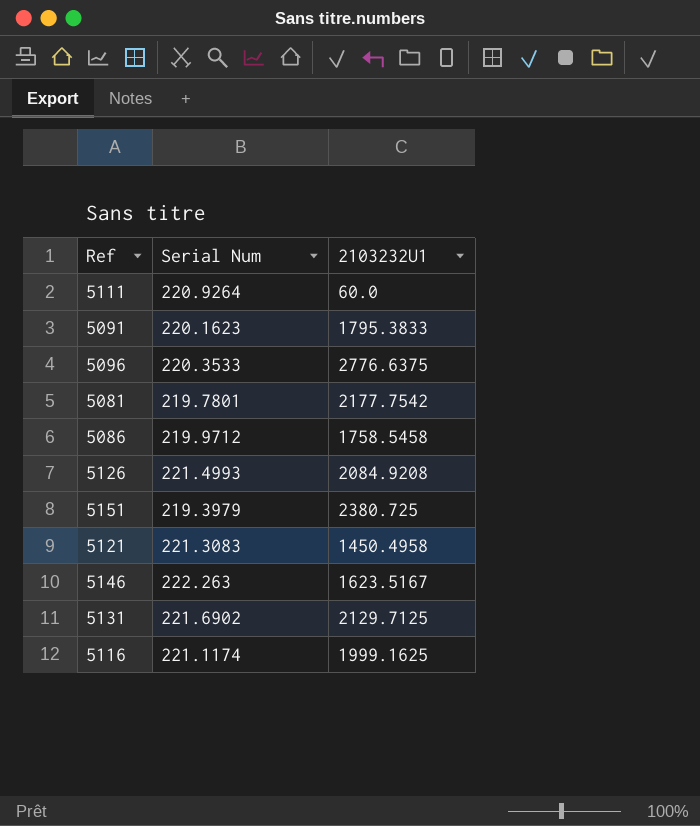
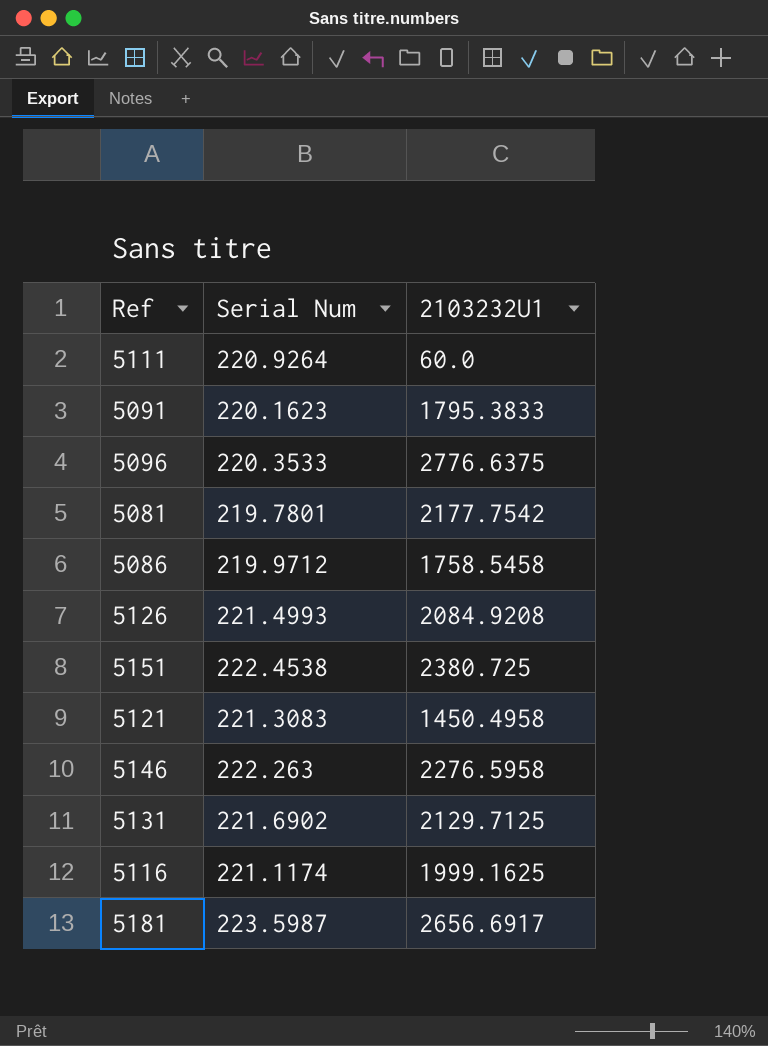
5151 | Serial Num: 219.3979 -> 222.4538
5146 | 2103232U1: 1623.5167 -> 2276.5958
row 5181: none -> 223.5987 | 2656.6917

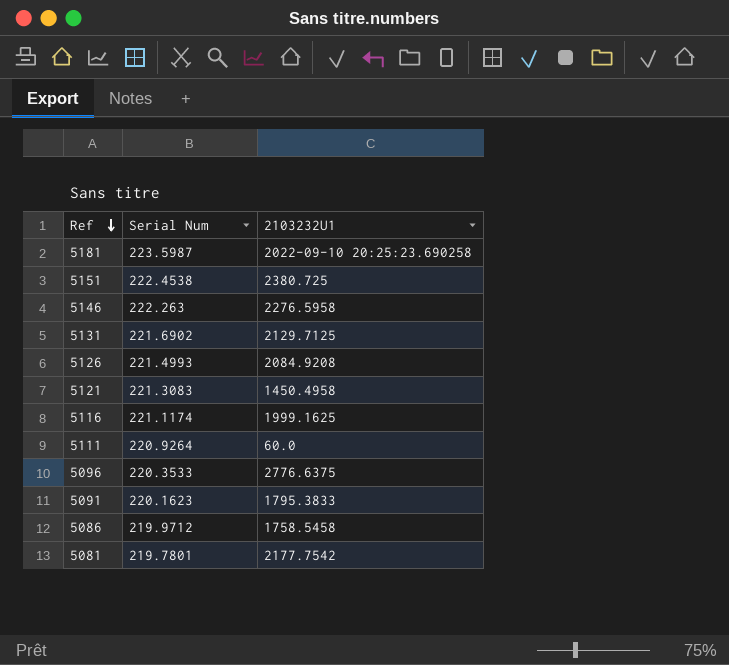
row order: none -> Ref descending
5181 | 2103232U1: 2656.6917 -> 2022-09-10 20:25:23.690258

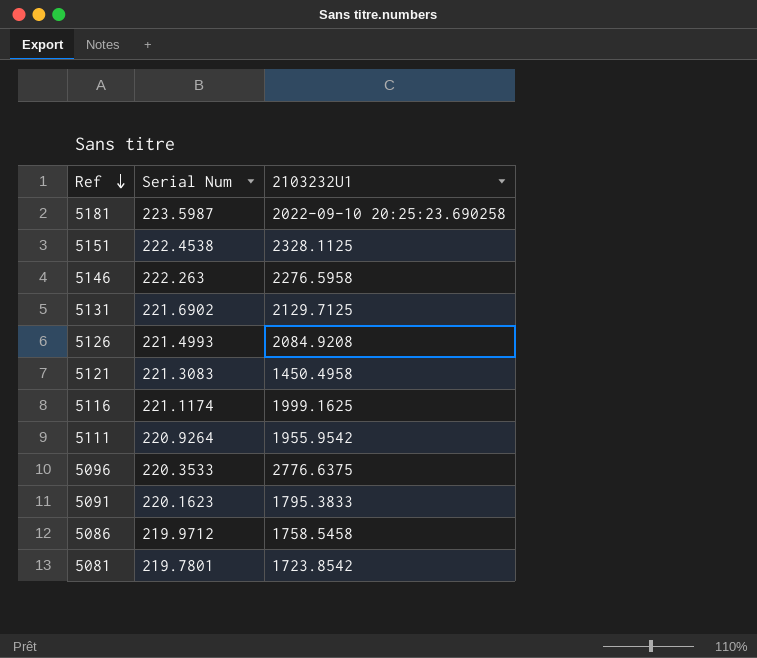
5151 | 2103232U1: 2380.725 -> 2328.1125
5111 | 2103232U1: 60.0 -> 1955.9542
5081 | 2103232U1: 2177.7542 -> 1723.8542

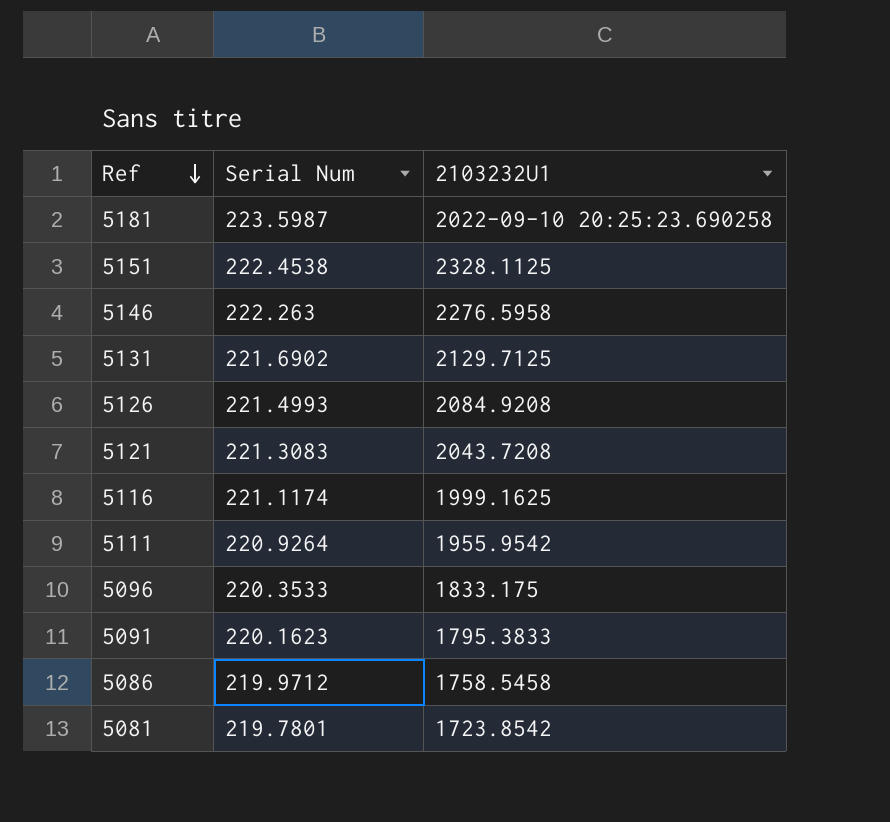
5121 | 2103232U1: 1450.4958 -> 2043.7208
5096 | 2103232U1: 2776.6375 -> 1833.175

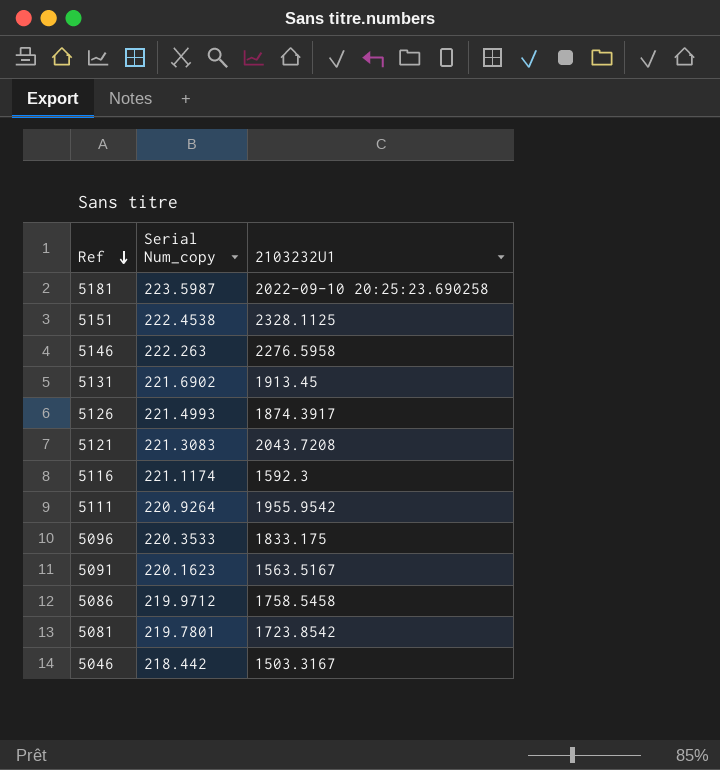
column name: Serial Num -> Serial Num_copy
5131 | 2103232U1: 2129.7125 -> 1913.45
5126 | 2103232U1: 2084.9208 -> 1874.3917
5116 | 2103232U1: 1999.1625 -> 1592.3
5091 | 2103232U1: 1795.3833 -> 1563.5167
row 5046: none -> 218.442 | 1503.3167

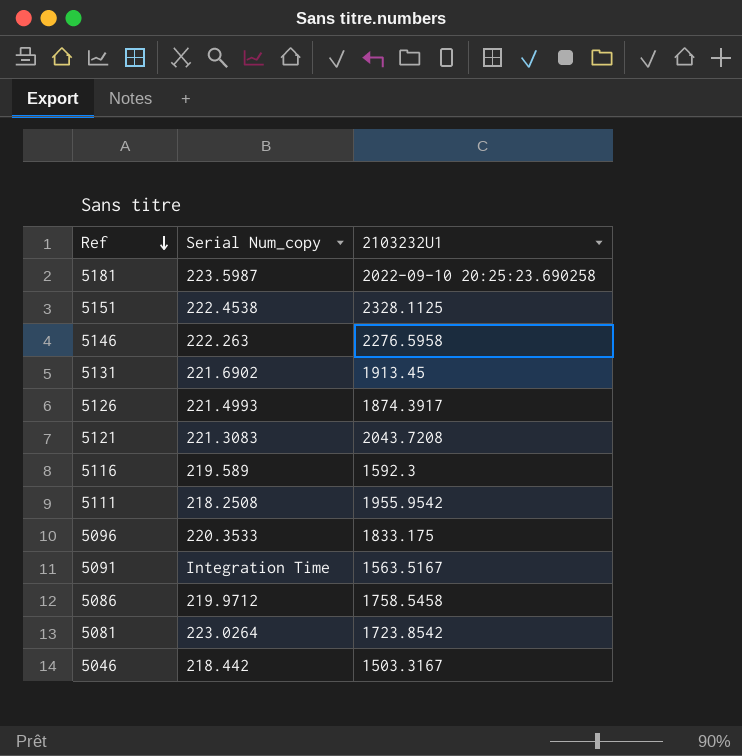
5116 | Serial Num_copy: 221.1174 -> 219.589
5111 | Serial Num_copy: 220.9264 -> 218.2508
5091 | Serial Num_copy: 220.1623 -> Integration Time
5081 | Serial Num_copy: 219.7801 -> 223.0264

